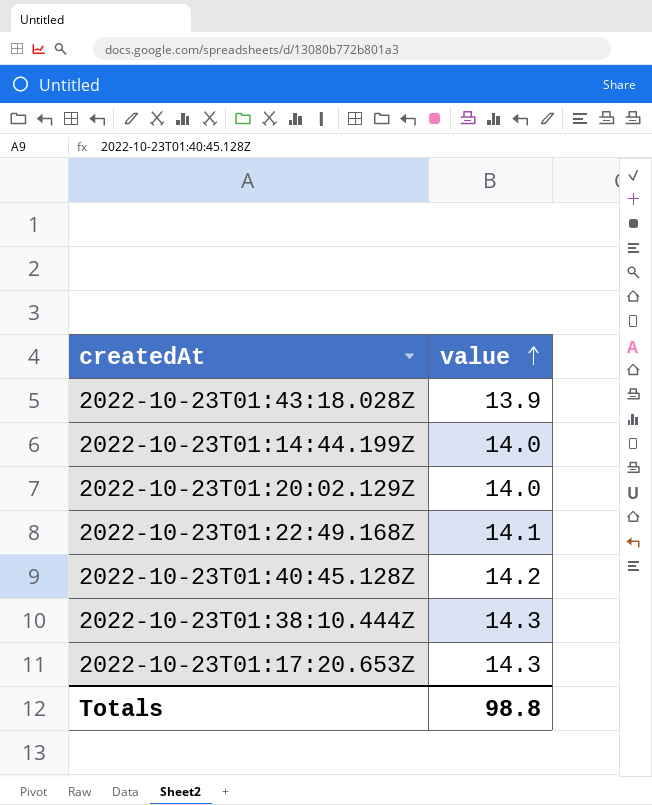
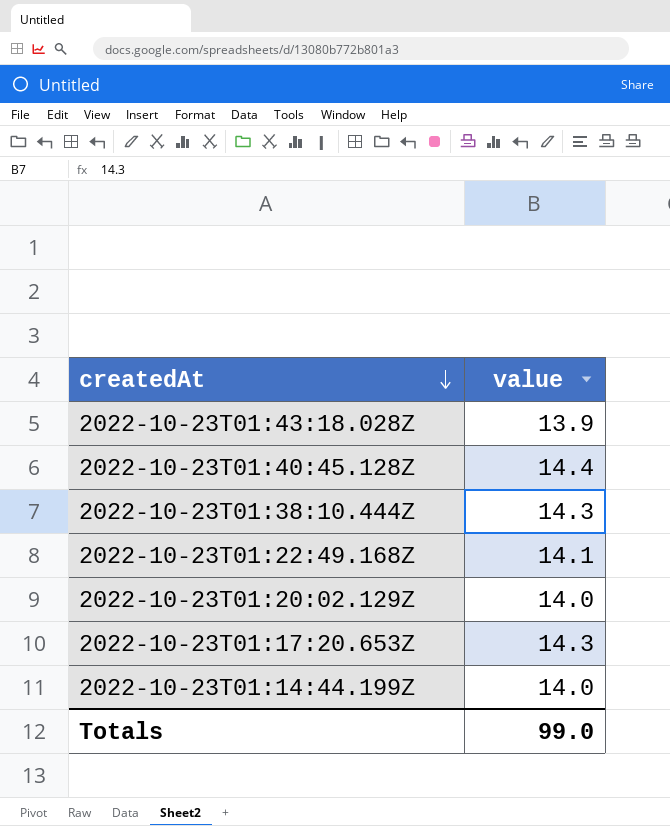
row order: value ascending -> createdAt descending
2022-10-23T01:40:45.128Z | value: 14.2 -> 14.4
Totals | value: 98.8 -> 99.0

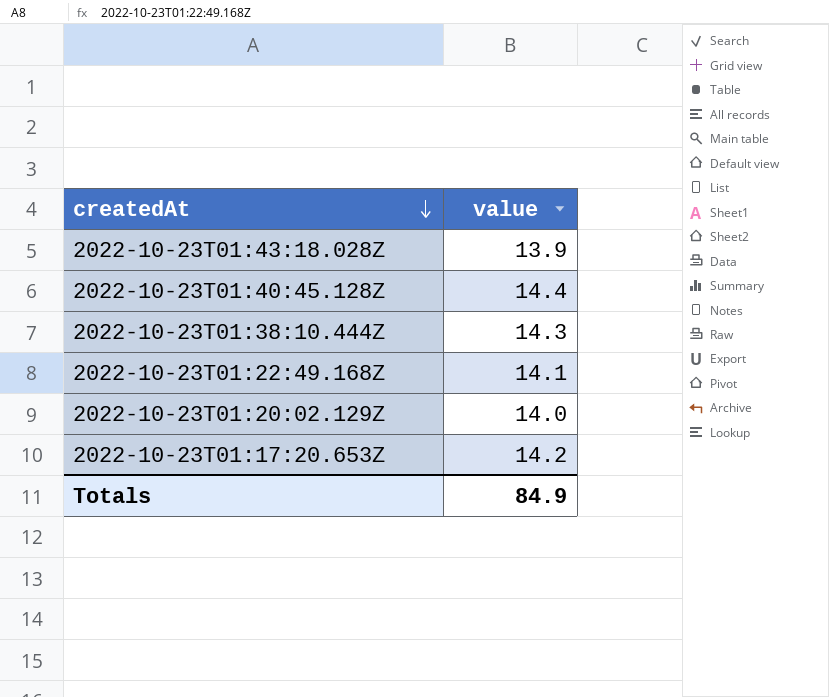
row 2022-10-23T01:14:44.199Z: 14.0 -> none
2022-10-23T01:17:20.653Z | value: 14.3 -> 14.2
Totals | value: 99.0 -> 84.9

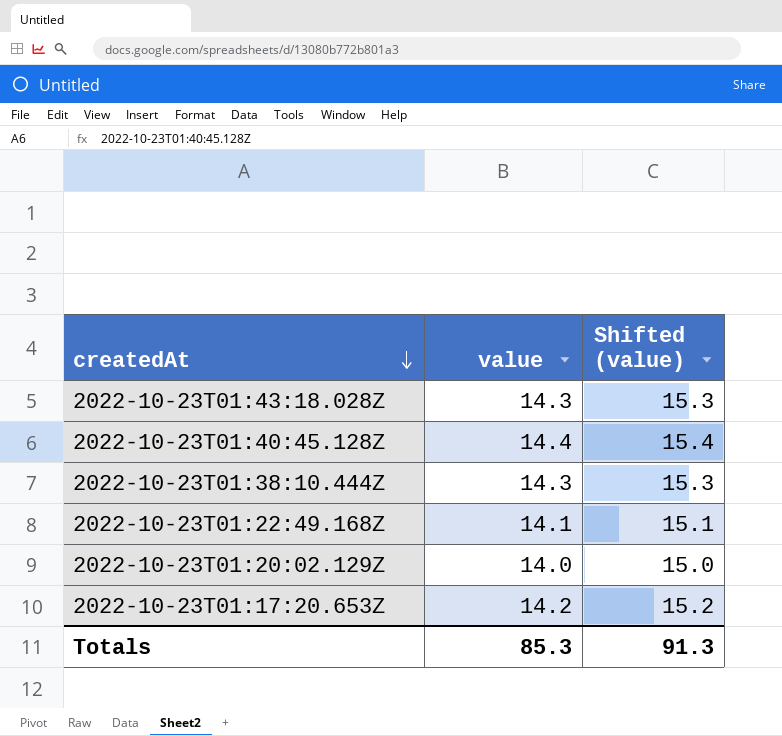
column Shifted (value) | formula: none -> [value] + 1
2022-10-23T01:43:18.028Z | value: 13.9 -> 14.3
Totals | value: 84.9 -> 85.3

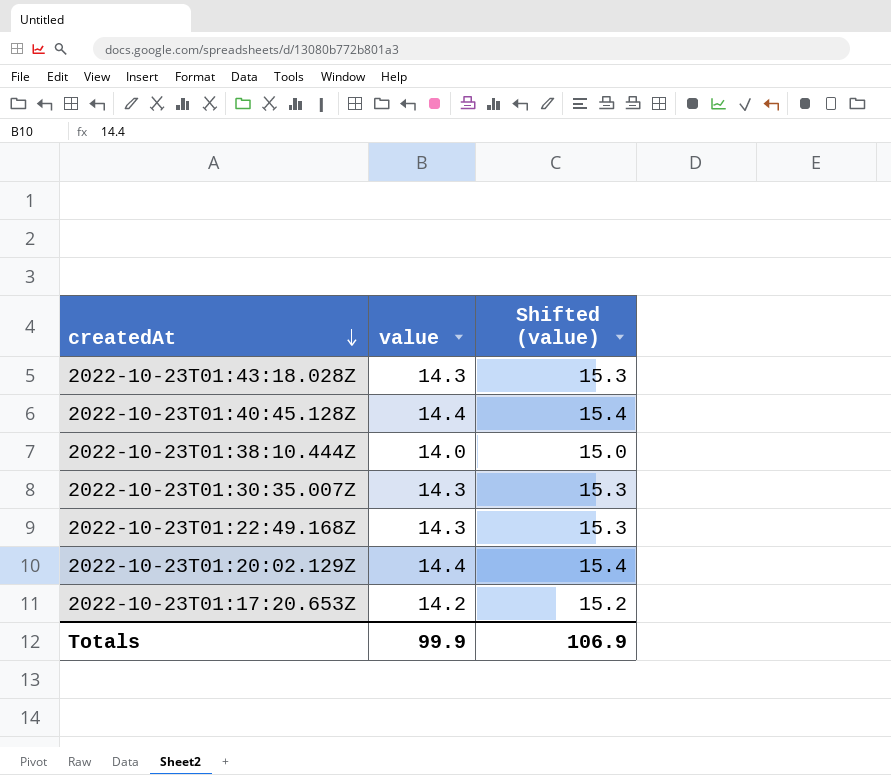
2022-10-23T01:38:10.444Z | value: 14.3 -> 14.0
2022-10-23T01:38:10.444Z | Shifted (value): 15.3 -> 15.0
row 2022-10-23T01:30:35.007Z: none -> 14.3 | 15.3
2022-10-23T01:22:49.168Z | value: 14.1 -> 14.3
2022-10-23T01:22:49.168Z | Shifted (value): 15.1 -> 15.3
2022-10-23T01:20:02.129Z | value: 14.0 -> 14.4
2022-10-23T01:20:02.129Z | Shifted (value): 15.0 -> 15.4
Totals | value: 85.3 -> 99.9
Totals | Shifted (value): 91.3 -> 106.9

